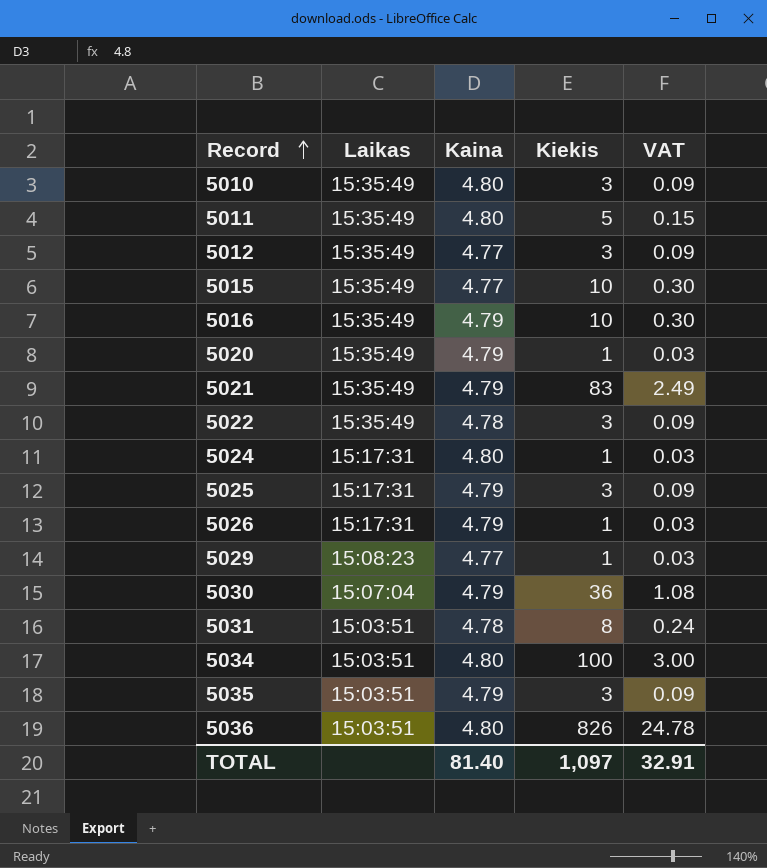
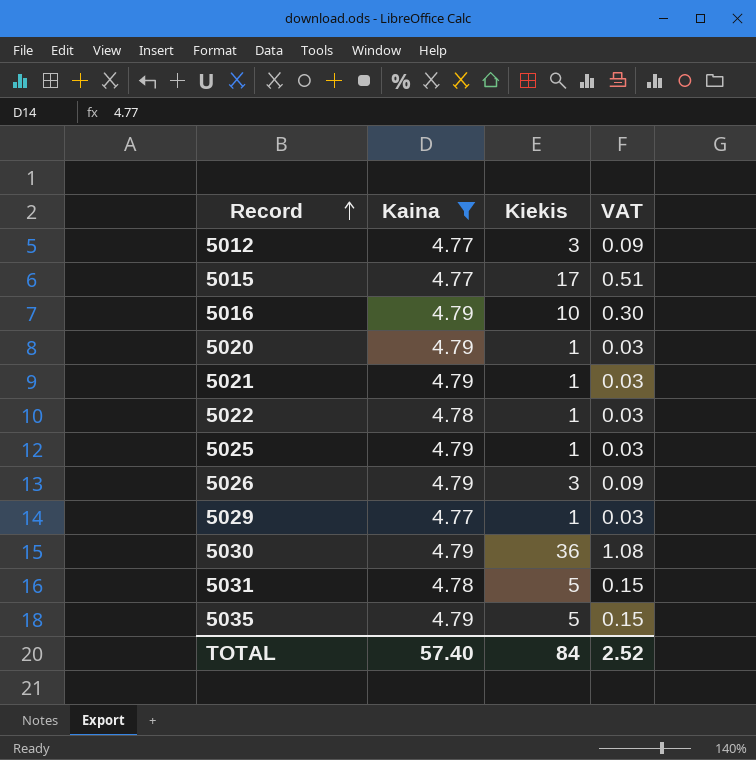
filter: none -> Kaina != 4.80
column Laikas | position: 2 -> none
5015 | Kiekis: 10 -> 17
5015 | VAT: 0.30 -> 0.51
5021 | Kiekis: 83 -> 1
5021 | VAT: 2.49 -> 0.03
5022 | Kiekis: 3 -> 1
5022 | VAT: 0.09 -> 0.03
5025 | Kiekis: 3 -> 1
5025 | VAT: 0.09 -> 0.03
5026 | Kiekis: 1 -> 3
5026 | VAT: 0.03 -> 0.09
5031 | Kiekis: 8 -> 5
5031 | VAT: 0.24 -> 0.15
5035 | Kiekis: 3 -> 5
5035 | VAT: 0.09 -> 0.15
TOTAL | Kaina: 81.40 -> 57.40
TOTAL | Kiekis: 1,097 -> 84
TOTAL | VAT: 32.91 -> 2.52

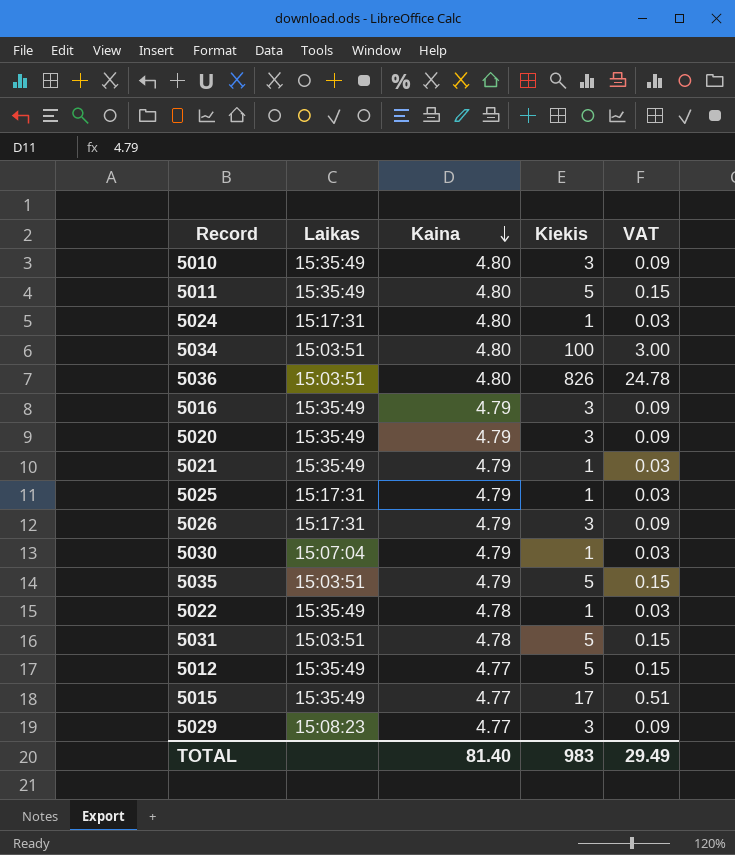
filter: Kaina != 4.80 -> none
row order: Record ascending -> Kaina descending
column Laikas | position: none -> 2
5016 | Kiekis: 10 -> 3
5016 | VAT: 0.30 -> 0.09
5020 | Kiekis: 1 -> 3
5020 | VAT: 0.03 -> 0.09
5030 | Kiekis: 36 -> 1
5030 | VAT: 1.08 -> 0.03
5012 | Kiekis: 3 -> 5
5012 | VAT: 0.09 -> 0.15
5029 | Kiekis: 1 -> 3
5029 | VAT: 0.03 -> 0.09
TOTAL | Kaina: 57.40 -> 81.40
TOTAL | Kiekis: 84 -> 983
TOTAL | VAT: 2.52 -> 29.49

